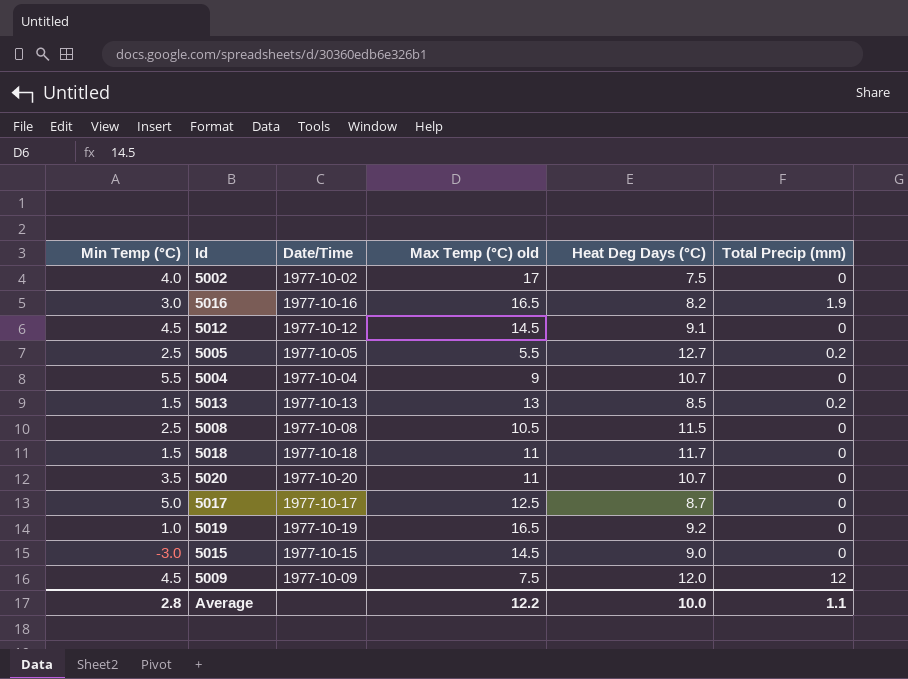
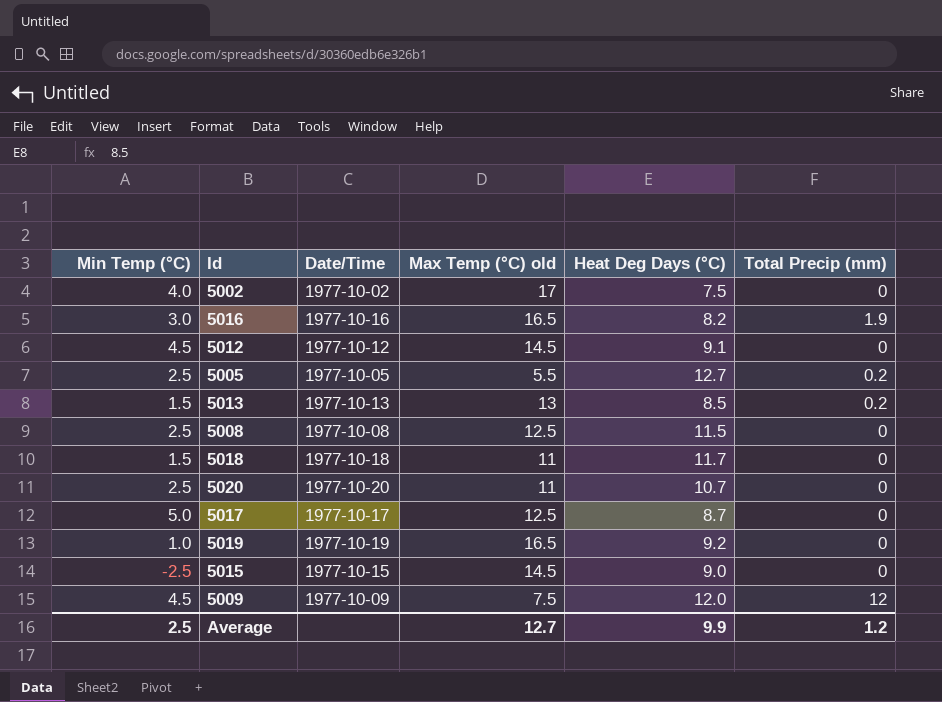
row 5004: 5.5 | 1977-10-04 | 9 | 10.7 | 0 -> none
5008 | Max Temp (°C) old: 10.5 -> 12.5
5020 | Min Temp (°C): 3.5 -> 2.5
5015 | Min Temp (°C): -3.0 -> -2.5
Average | Min Temp (°C): 2.8 -> 2.5
Average | Max Temp (°C) old: 12.2 -> 12.7
Average | Heat Deg Days (°C): 10.0 -> 9.9
Average | Total Precip (mm): 1.1 -> 1.2

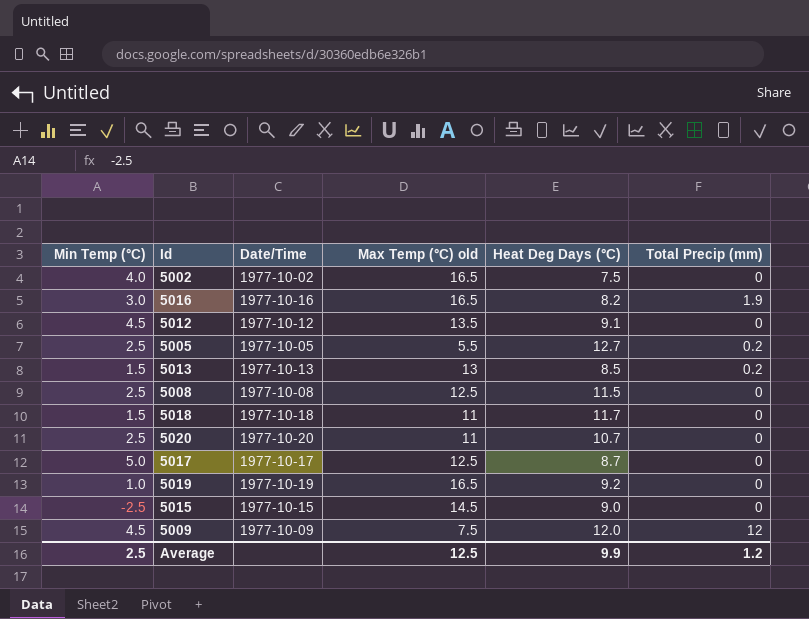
5002 | Max Temp (°C) old: 17 -> 16.5
5012 | Max Temp (°C) old: 14.5 -> 13.5
Average | Max Temp (°C) old: 12.7 -> 12.5

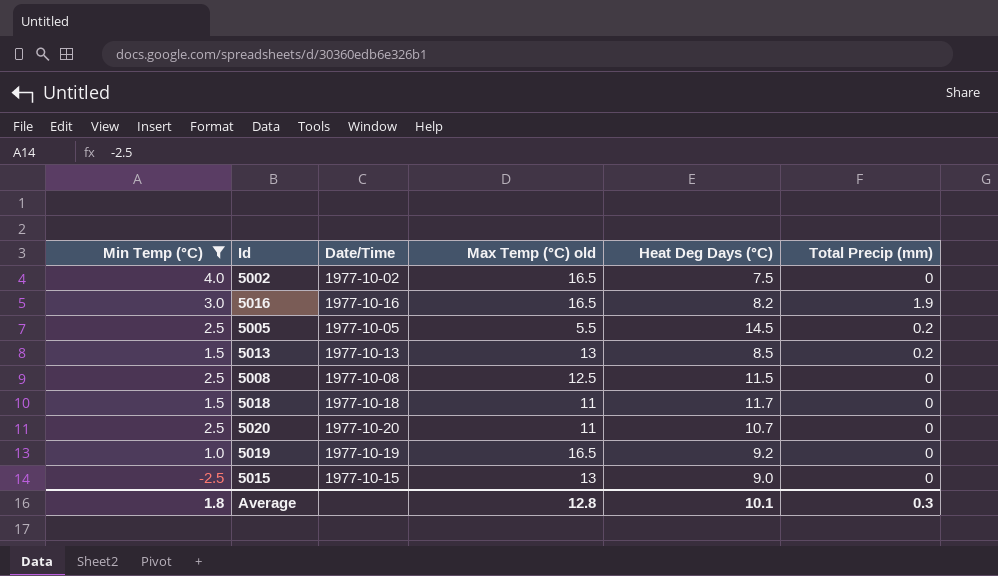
filter: none -> Min Temp (°C) <= 4.0
5005 | Heat Deg Days (°C): 12.7 -> 14.5
5015 | Max Temp (°C) old: 14.5 -> 13
Average | Min Temp (°C): 2.5 -> 1.8
Average | Max Temp (°C) old: 12.5 -> 12.8
Average | Heat Deg Days (°C): 9.9 -> 10.1
Average | Total Precip (mm): 1.2 -> 0.3

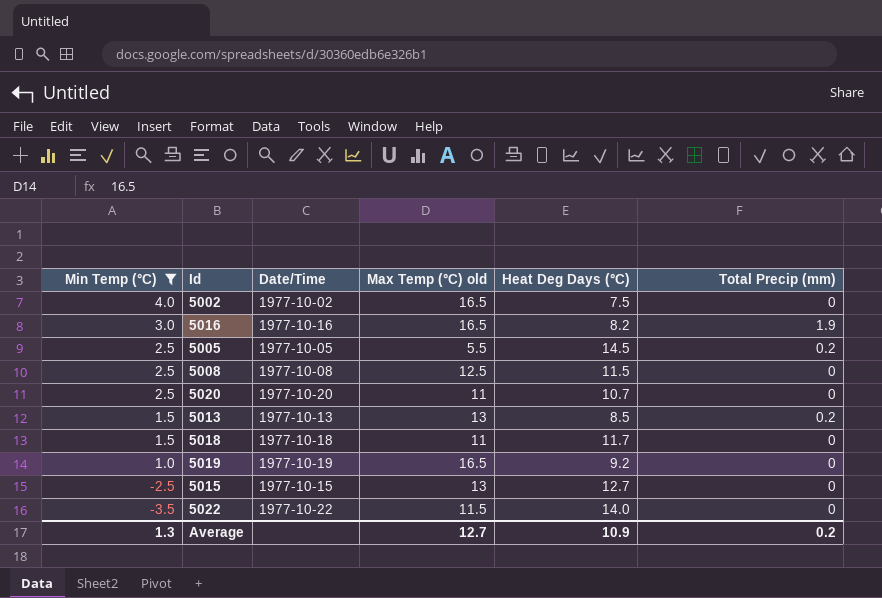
row order: none -> Min Temp (°C) descending
5015 | Heat Deg Days (°C): 9.0 -> 12.7
row 5022: none -> -3.5 | 1977-10-22 | 11.5 | 14.0 | 0
Average | Min Temp (°C): 1.8 -> 1.3
Average | Max Temp (°C) old: 12.8 -> 12.7
Average | Heat Deg Days (°C): 10.1 -> 10.9
Average | Total Precip (mm): 0.3 -> 0.2

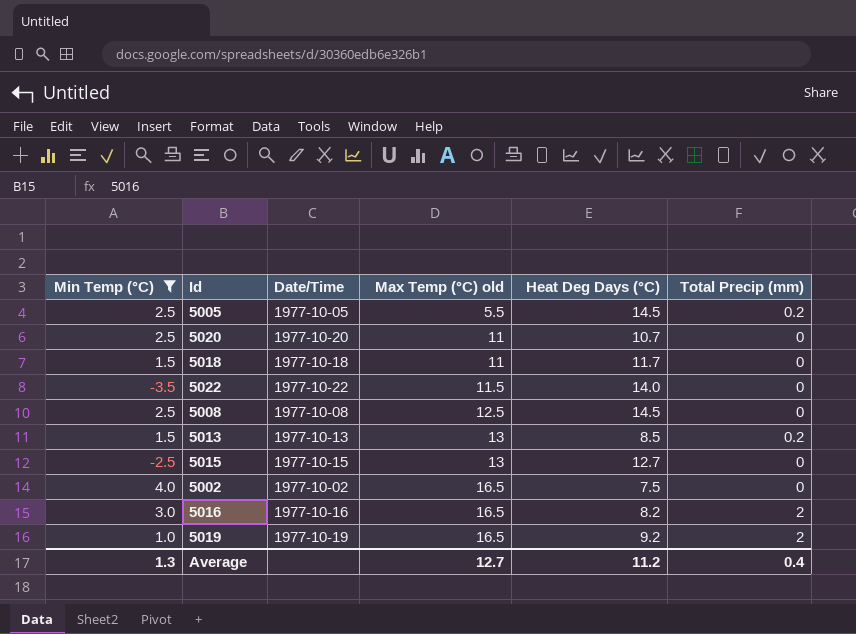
row order: Min Temp (°C) descending -> Max Temp (°C) old ascending
5008 | Heat Deg Days (°C): 11.5 -> 14.5
5016 | Total Precip (mm): 1.9 -> 2
5019 | Total Precip (mm): 0 -> 2
Average | Heat Deg Days (°C): 10.9 -> 11.2
Average | Total Precip (mm): 0.2 -> 0.4

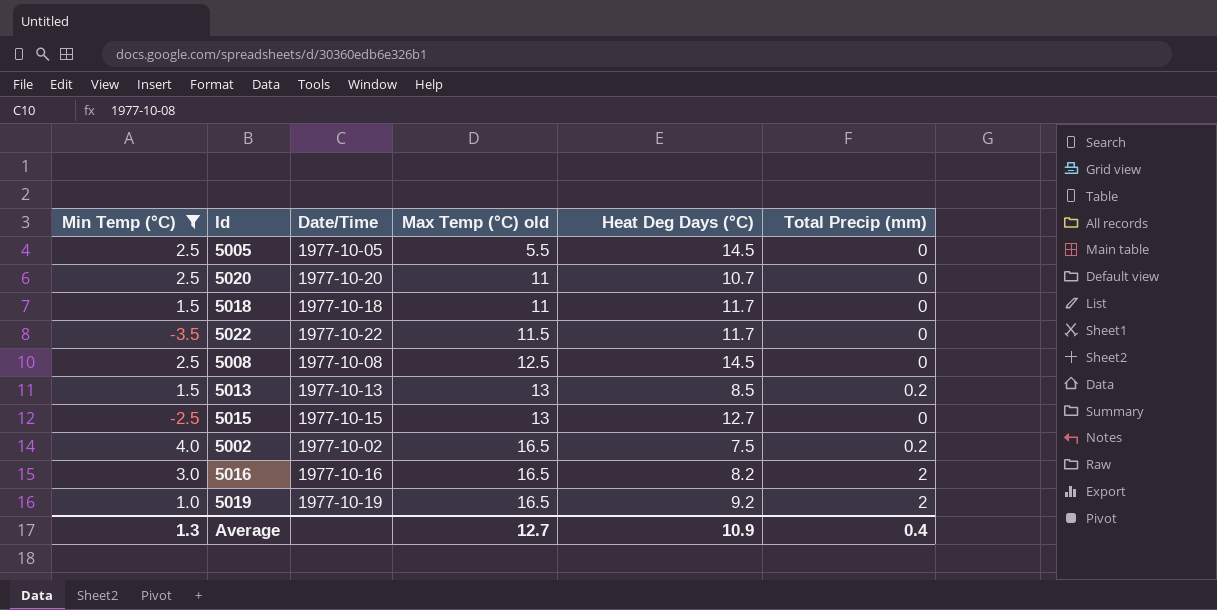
5005 | Total Precip (mm): 0.2 -> 0
5022 | Heat Deg Days (°C): 14.0 -> 11.7
5002 | Total Precip (mm): 0 -> 0.2
Average | Heat Deg Days (°C): 11.2 -> 10.9

